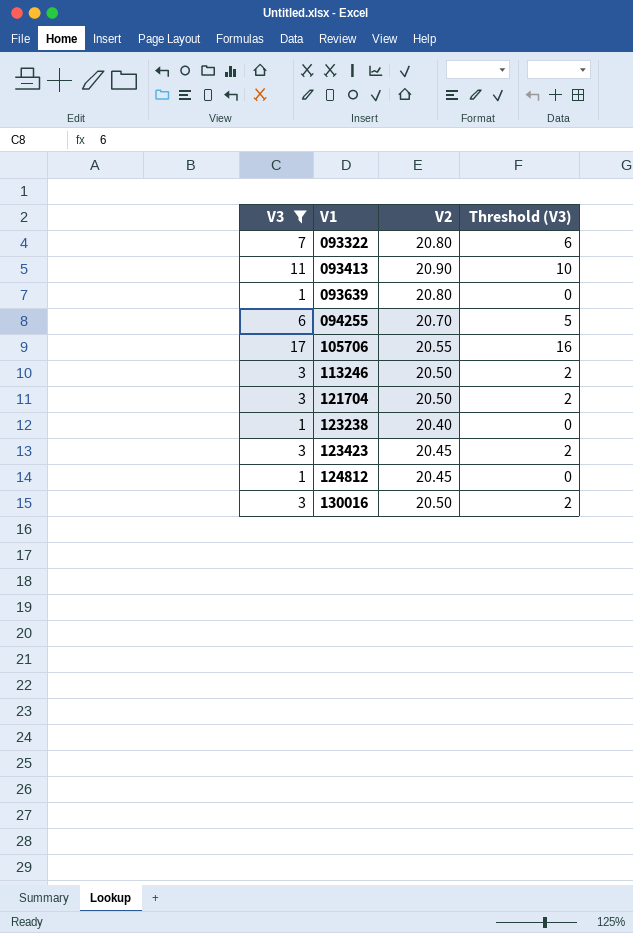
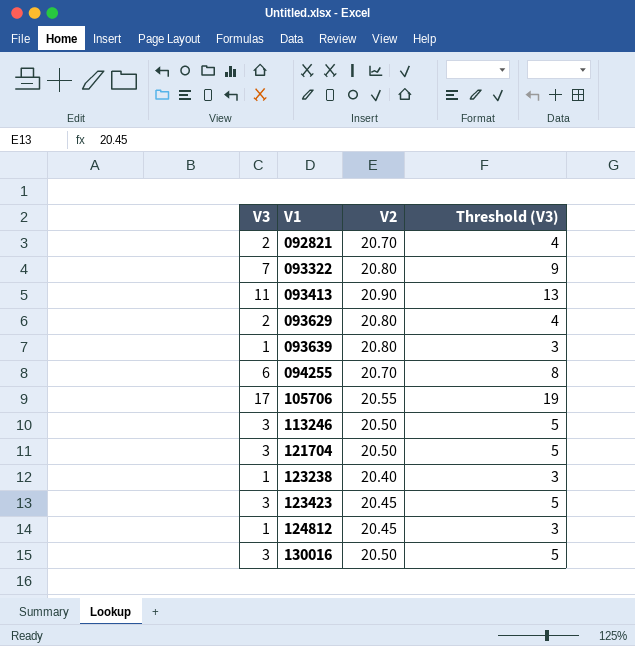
filter: V3 != 2 -> none
column Threshold (V3) | formula: [V3] - 1 -> [V3] + 2

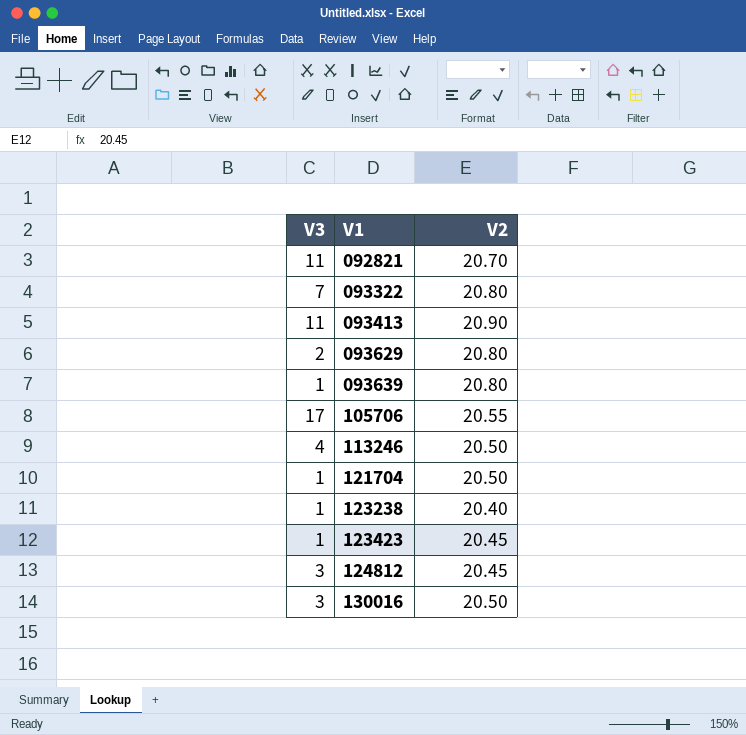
column Threshold (V3) | formula: [V3] + 2 -> none
row 094255: 6 | 20.70 | 8 -> none
092821 | V3: 2 -> 11
113246 | V3: 3 -> 4
121704 | V3: 3 -> 1
123423 | V3: 3 -> 1
124812 | V3: 1 -> 3

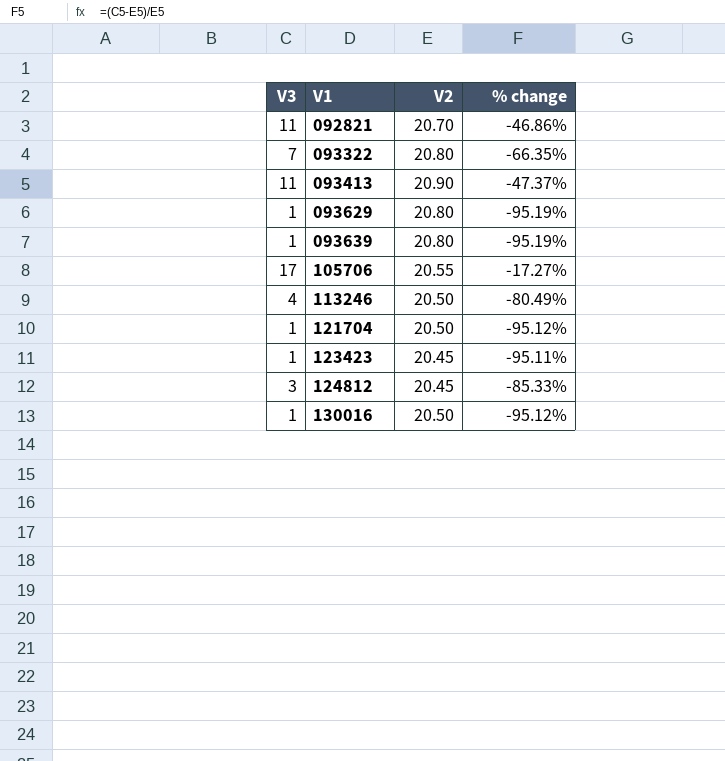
column % change | formula: none -> ([V3] - [V2]) / [V2]
row 123238: 1 | 20.40 -> none
093629 | V3: 2 -> 1
130016 | V3: 3 -> 1

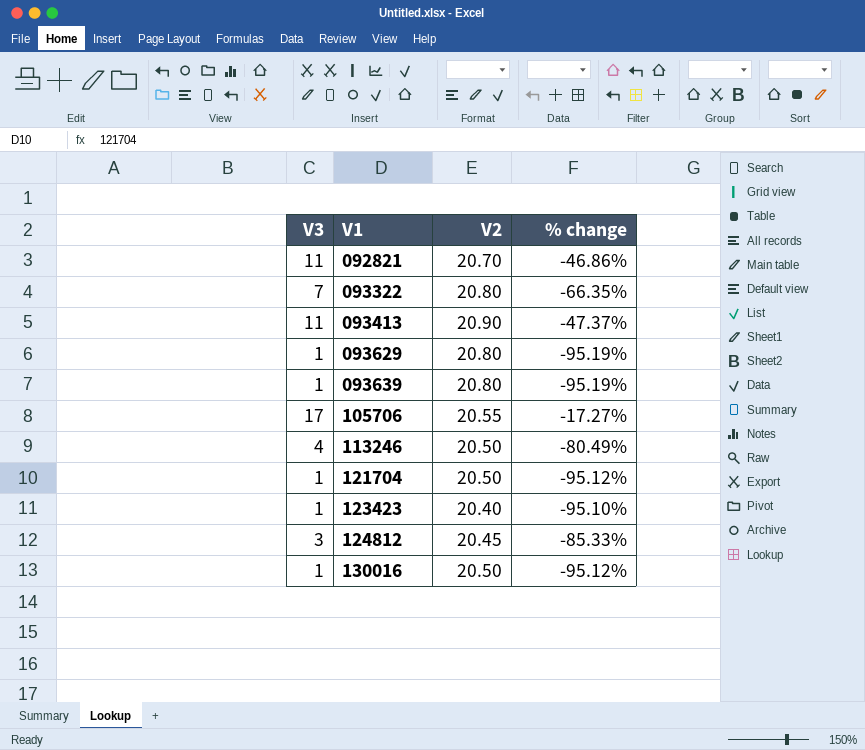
123423 | V2: 20.45 -> 20.40
123423 | % change: -95.11% -> -95.10%

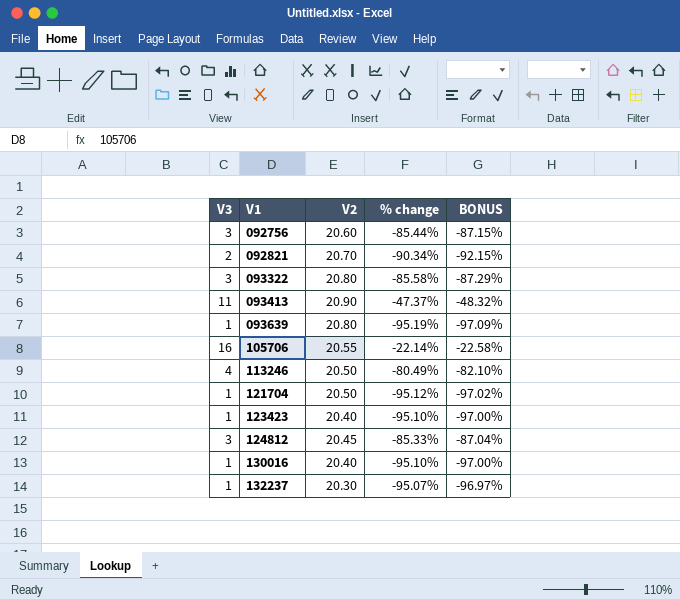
column BONUS | formula: none -> [% change] * 1.02
row 093629: 1 | 20.80 | -95.19% -> none
row 092756: none -> 3 | 20.60 | -85.44% | -87.15%
092821 | V3: 11 -> 2
092821 | % change: -46.86% -> -90.34%
093322 | V3: 7 -> 3
093322 | % change: -66.35% -> -85.58%
105706 | V3: 17 -> 16
105706 | % change: -17.27% -> -22.14%
130016 | V2: 20.50 -> 20.40
130016 | % change: -95.12% -> -95.10%
row 132237: none -> 1 | 20.30 | -95.07% | -96.97%

